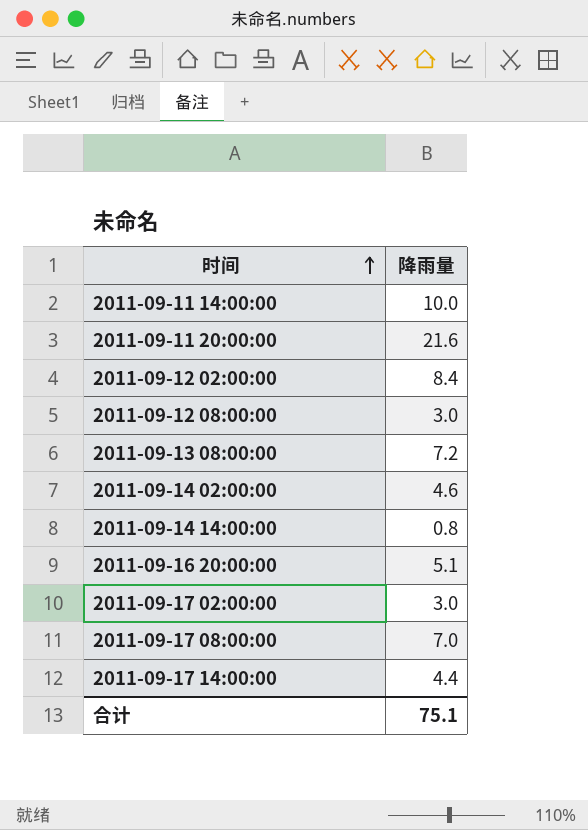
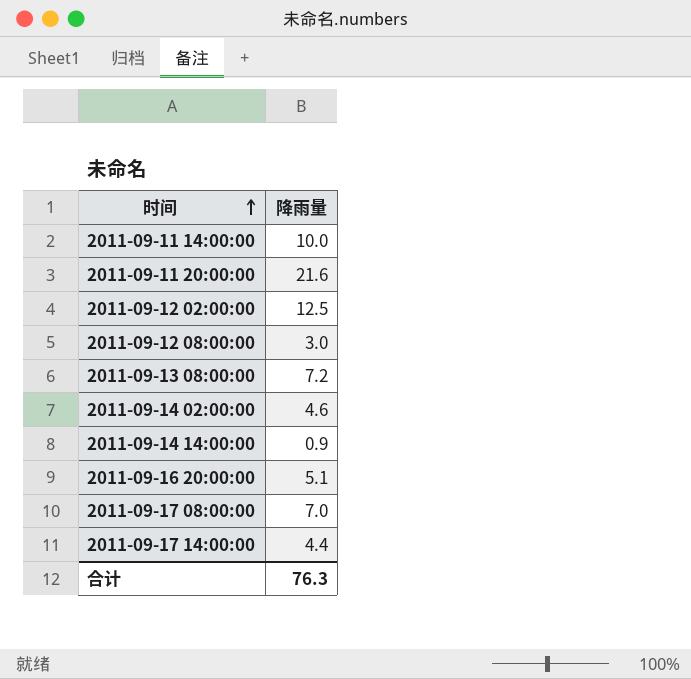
row 2011-09-17 02:00:00: 3.0 -> none
2011-09-12 02:00:00 | 降雨量: 8.4 -> 12.5
2011-09-14 14:00:00 | 降雨量: 0.8 -> 0.9
合计 | 降雨量: 75.1 -> 76.3

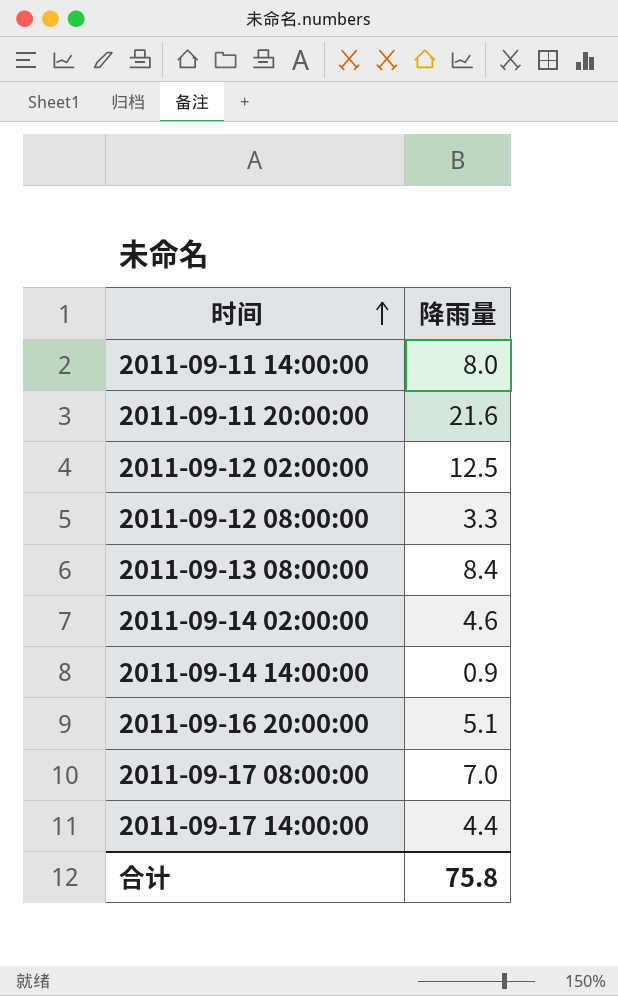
2011-09-11 14:00:00 | 降雨量: 10.0 -> 8.0
2011-09-12 08:00:00 | 降雨量: 3.0 -> 3.3
2011-09-13 08:00:00 | 降雨量: 7.2 -> 8.4
合计 | 降雨量: 76.3 -> 75.8

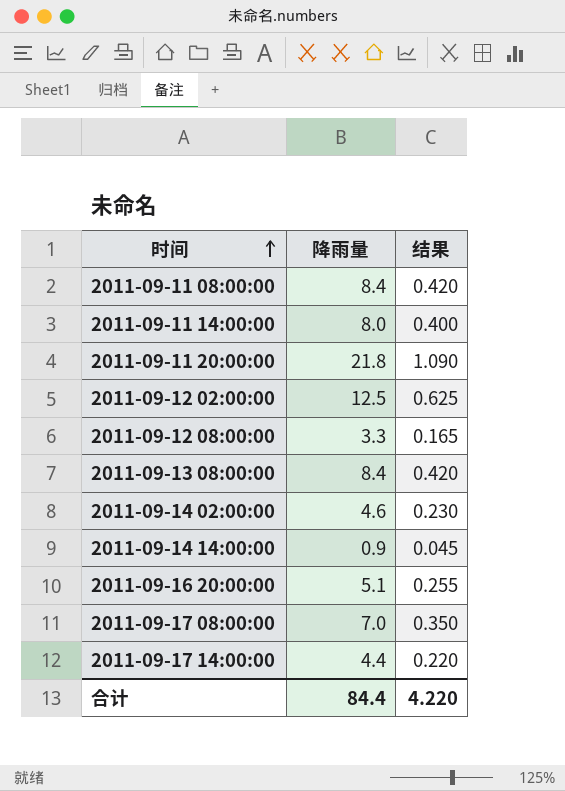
column 结果 | formula: none -> [降雨量] * 0.05
row 2011-09-11 08:00:00: none -> 8.4 | 0.420
2011-09-11 20:00:00 | 降雨量: 21.6 -> 21.8
合计 | 降雨量: 75.8 -> 84.4

